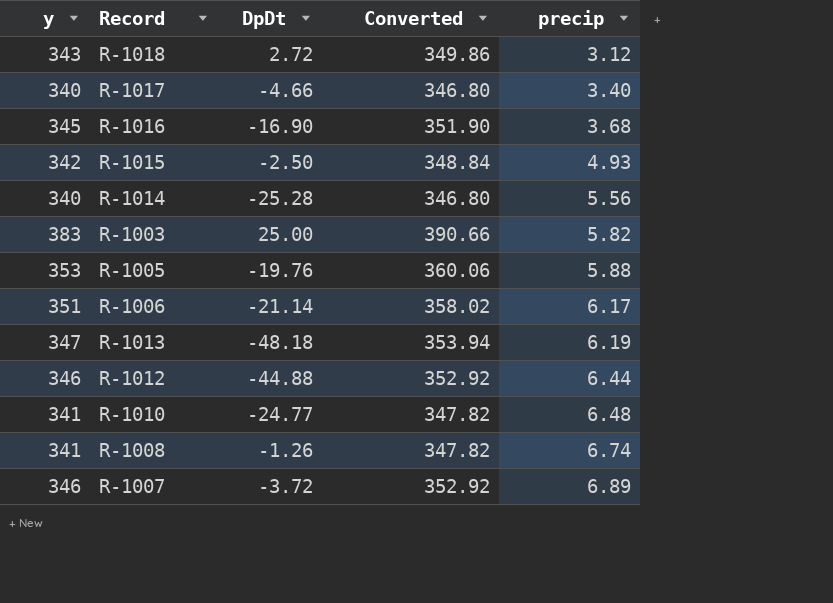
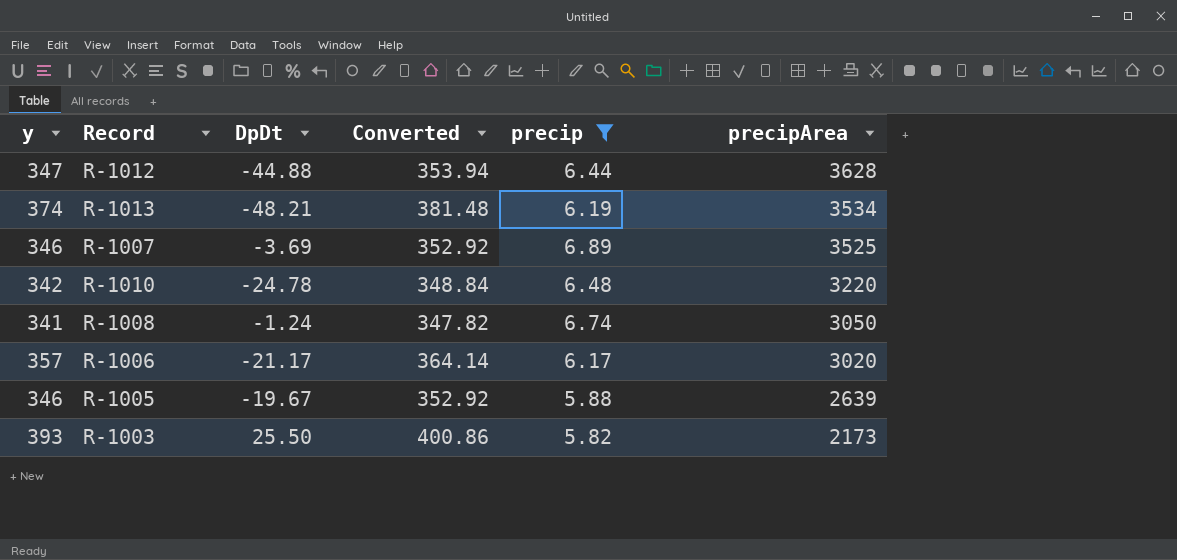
filter: none -> precip >= 5.82
row order: precip ascending -> precipArea descending
column precipArea | position: none -> 6
R-1012 | y: 346 -> 347
R-1012 | Converted: 352.92 -> 353.94
R-1013 | y: 347 -> 374
R-1013 | DpDt: -48.18 -> -48.21
R-1013 | Converted: 353.94 -> 381.48
R-1007 | DpDt: -3.72 -> -3.69
R-1010 | y: 341 -> 342
R-1010 | DpDt: -24.77 -> -24.78
R-1010 | Converted: 347.82 -> 348.84
R-1008 | DpDt: -1.26 -> -1.24
R-1006 | y: 351 -> 357
R-1006 | DpDt: -21.14 -> -21.17
R-1006 | Converted: 358.02 -> 364.14
R-1005 | y: 353 -> 346
R-1005 | DpDt: -19.76 -> -19.67
R-1005 | Converted: 360.06 -> 352.92
R-1003 | y: 383 -> 393
R-1003 | DpDt: 25.00 -> 25.50
R-1003 | Converted: 390.66 -> 400.86

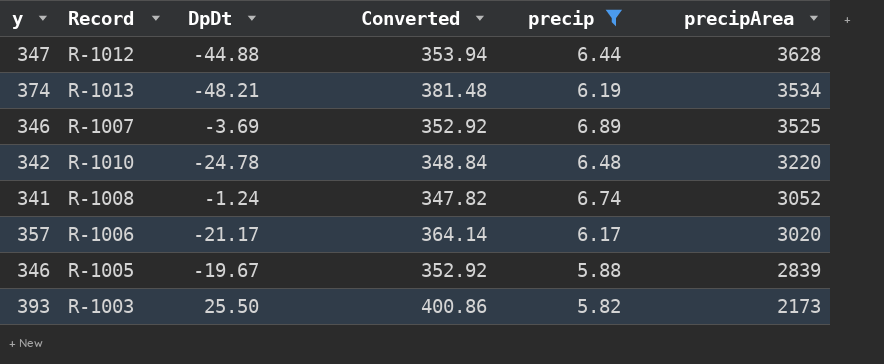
R-1008 | precipArea: 3050 -> 3052
R-1005 | precipArea: 2639 -> 2839

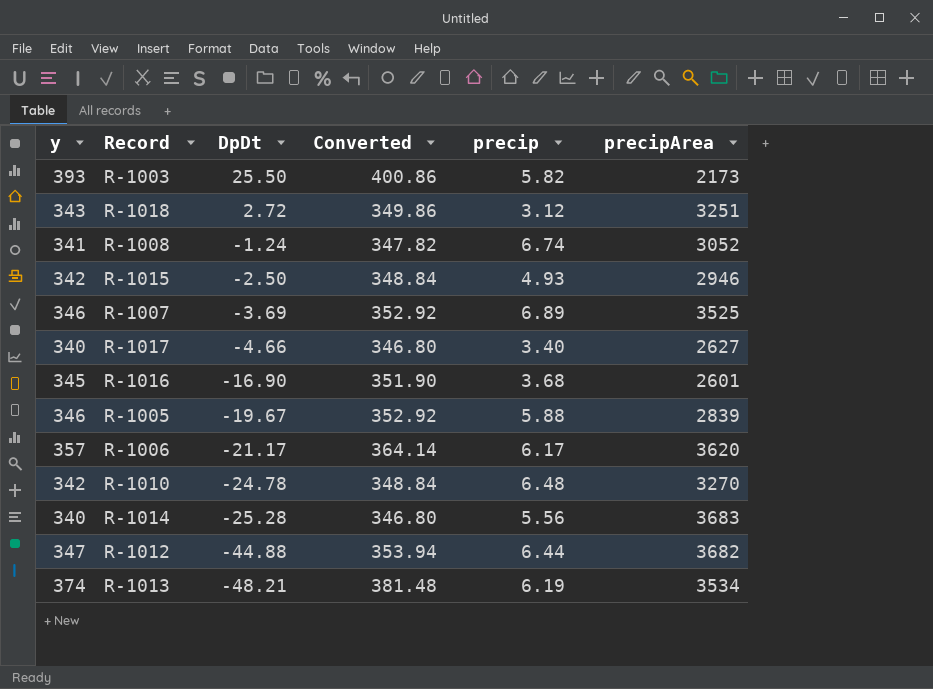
filter: precip >= 5.82 -> none
row order: precipArea descending -> DpDt descending
R-1006 | precipArea: 3020 -> 3620
R-1010 | precipArea: 3220 -> 3270
R-1012 | precipArea: 3628 -> 3682

